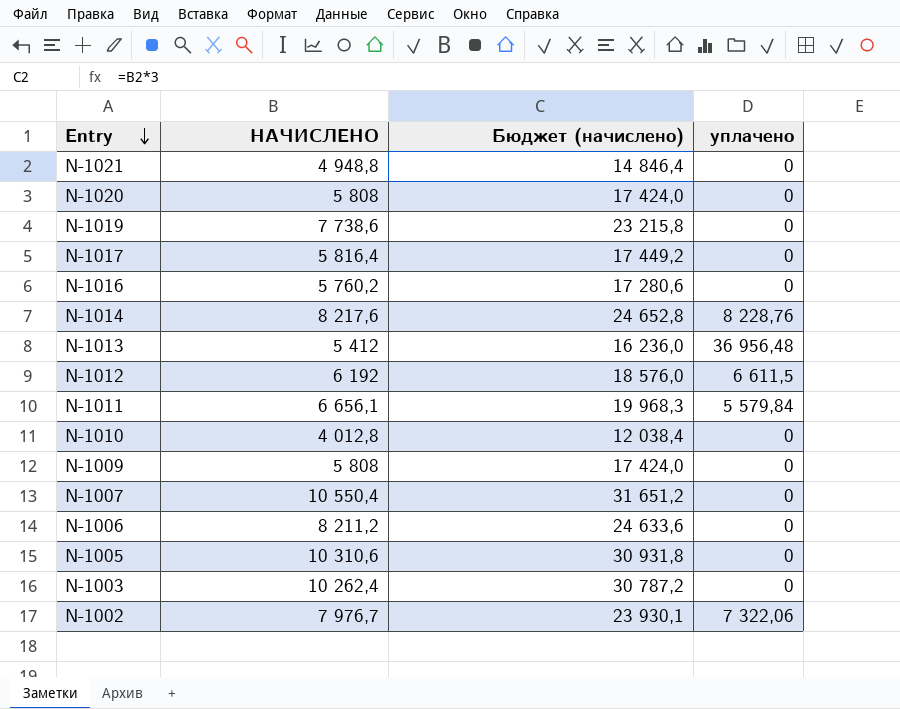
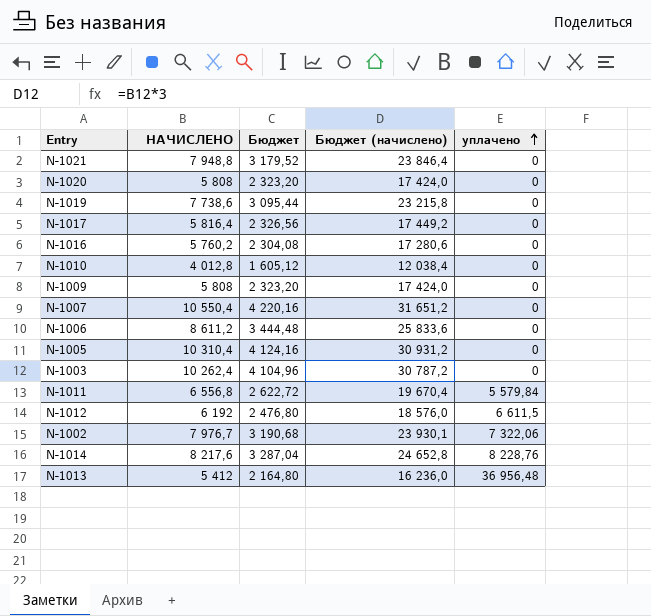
row order: Entry descending -> уплачено ascending
column Бюджет | formula: none -> [НАЧИСЛЕНО] * 0,4
N-1021 | НАЧИСЛЕНО: 4 948,8 -> 7 948,8
N-1021 | Бюджет (начислено): 14 846,4 -> 23 846,4
N-1006 | НАЧИСЛЕНО: 8 211,2 -> 8 611,2
N-1006 | Бюджет (начислено): 24 633,6 -> 25 833,6
N-1005 | НАЧИСЛЕНО: 10 310,6 -> 10 310,4
N-1005 | Бюджет (начислено): 30 931,8 -> 30 931,2
N-1011 | НАЧИСЛЕНО: 6 656,1 -> 6 556,8
N-1011 | Бюджет (начислено): 19 968,3 -> 19 670,4

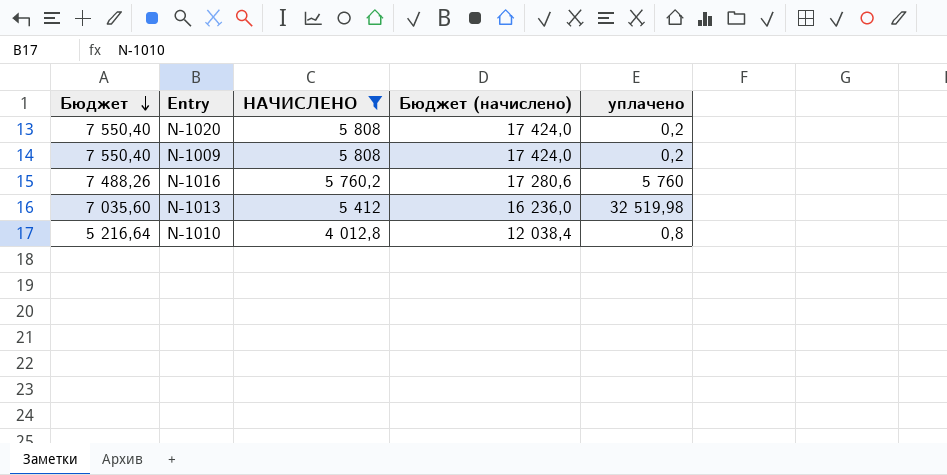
filter: none -> НАЧИСЛЕНО <= 5 808
row order: уплачено ascending -> Бюджет descending
column Бюджет | formula: [НАЧИСЛЕНО] * 0,4 -> [НАЧИСЛЕНО] * 1,3
column Бюджет | position: 3 -> 1
N-1020 | уплачено: 0 -> 0,2
N-1009 | уплачено: 0 -> 0,2
N-1016 | уплачено: 0 -> 5 760
N-1013 | уплачено: 36 956,48 -> 32 519,98
N-1010 | уплачено: 0 -> 0,8

